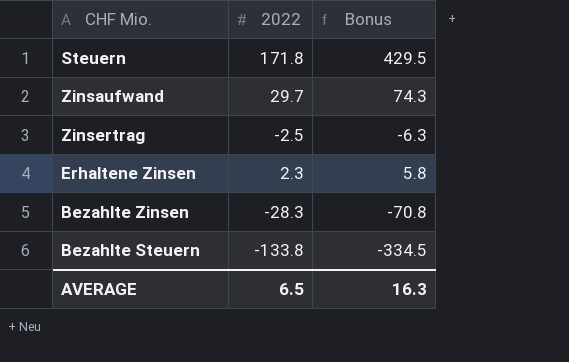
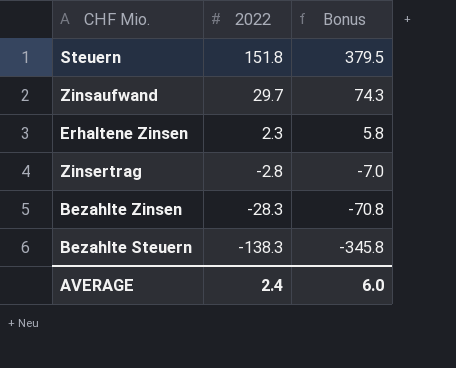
row order: none -> 2022 descending
Steuern | 2022: 171.8 -> 151.8
Steuern | Bonus: 429.5 -> 379.5
Zinsertrag | 2022: -2.5 -> -2.8
Zinsertrag | Bonus: -6.3 -> -7.0
Bezahlte Steuern | 2022: -133.8 -> -138.3
Bezahlte Steuern | Bonus: -334.5 -> -345.8
AVERAGE | 2022: 6.5 -> 2.4
AVERAGE | Bonus: 16.3 -> 6.0

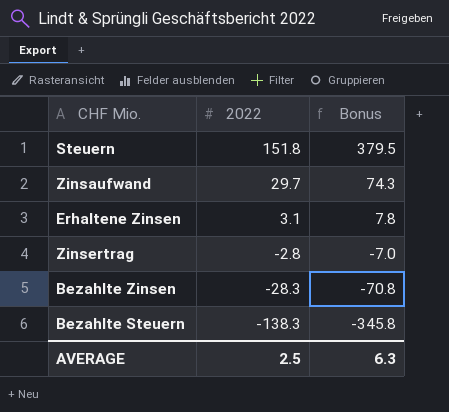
Erhaltene Zinsen | 2022: 2.3 -> 3.1
Erhaltene Zinsen | Bonus: 5.8 -> 7.8
AVERAGE | 2022: 2.4 -> 2.5
AVERAGE | Bonus: 6.0 -> 6.3

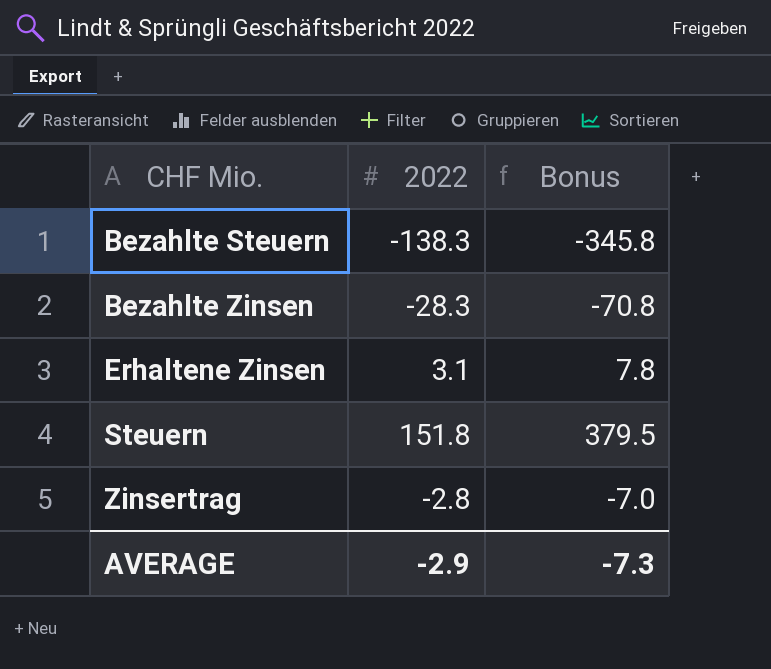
row order: 2022 descending -> CHF Mio. ascending
row Zinsaufwand: 29.7 | 74.3 -> none
AVERAGE | 2022: 2.5 -> -2.9
AVERAGE | Bonus: 6.3 -> -7.3

